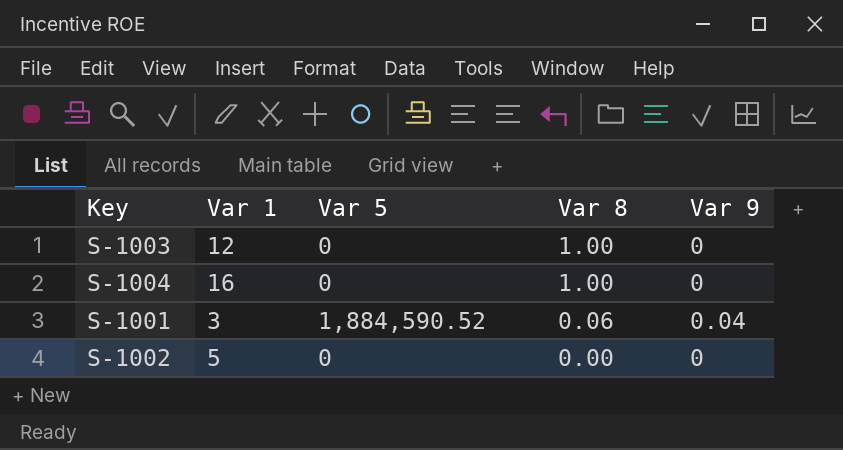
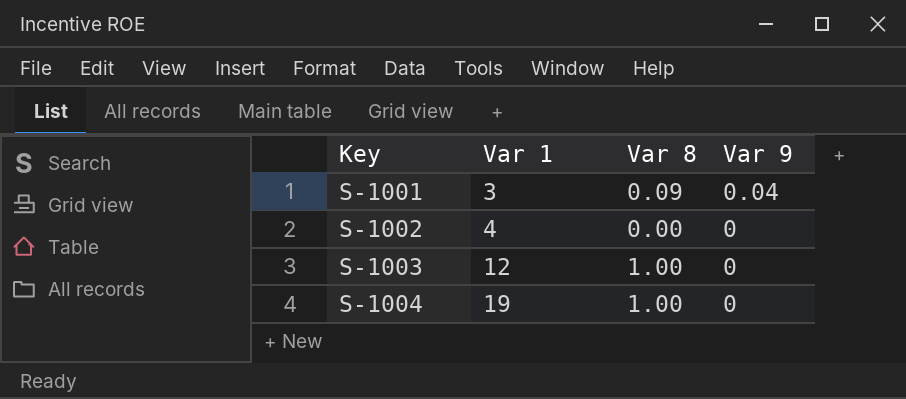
row order: Var 8 descending -> Key ascending
column Var 5 | position: 3 -> none
S-1001 | Var 8: 0.06 -> 0.09
S-1002 | Var 1: 5 -> 4
S-1004 | Var 1: 16 -> 19

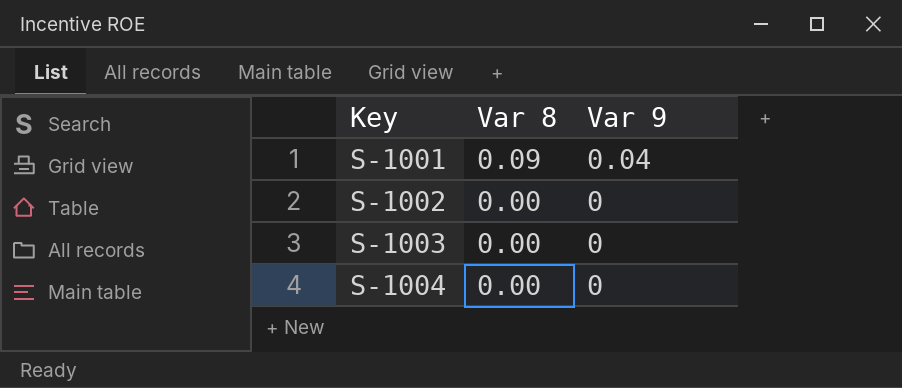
column Var 1 | position: 2 -> none
S-1003 | Var 8: 1.00 -> 0.00
S-1004 | Var 8: 1.00 -> 0.00

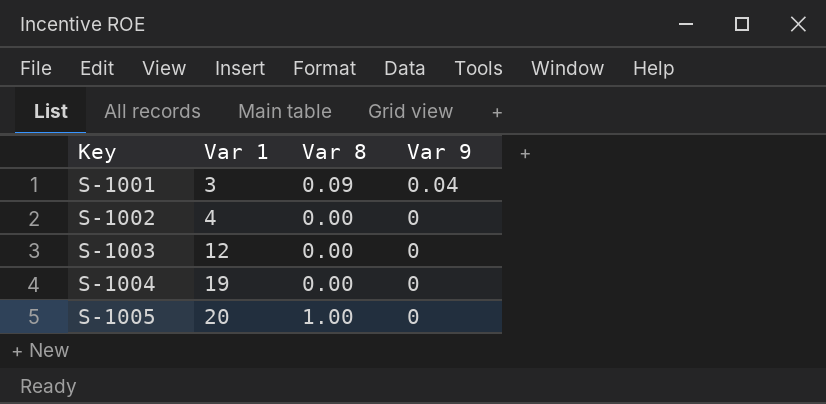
column Var 1 | position: none -> 2
row S-1005: none -> 20 | 1.00 | 0

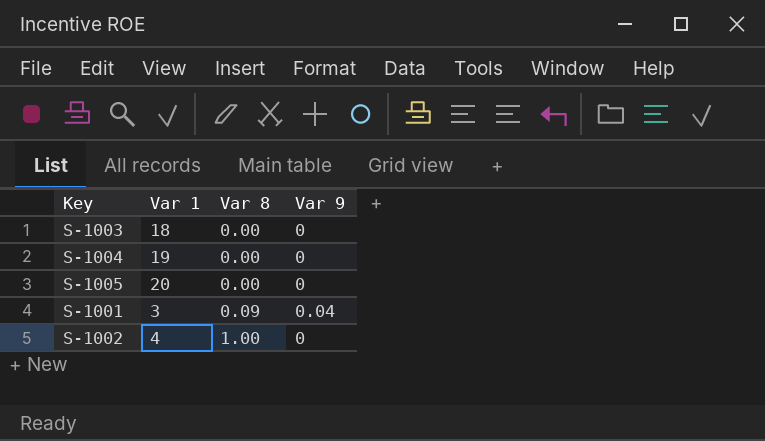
row order: Key ascending -> Var 8 ascending
S-1003 | Var 1: 12 -> 18
S-1005 | Var 8: 1.00 -> 0.00
S-1002 | Var 8: 0.00 -> 1.00

